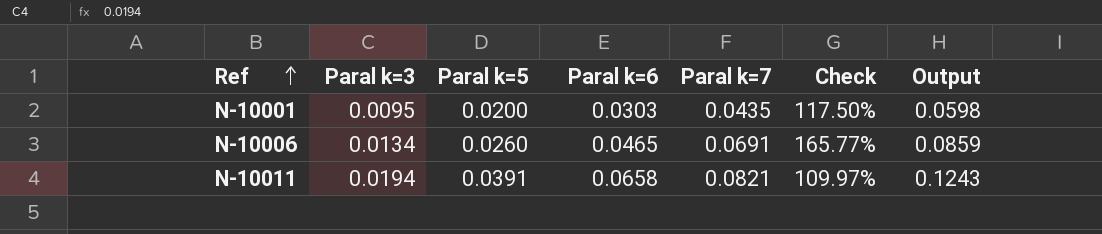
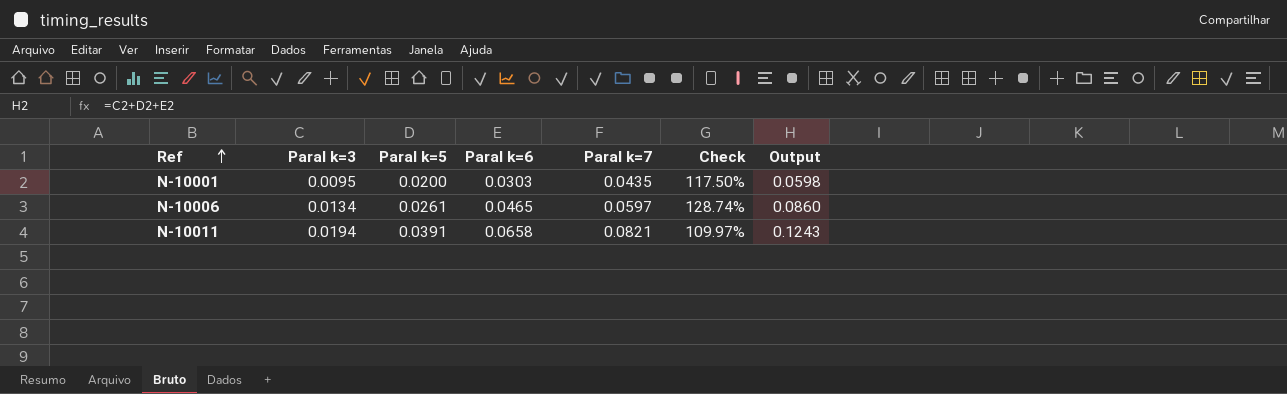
N-10006 | Paral k=5: 0.0260 -> 0.0261
N-10006 | Paral k=7: 0.0691 -> 0.0597
N-10006 | Check: 165.77% -> 128.74%
N-10006 | Output: 0.0859 -> 0.0860

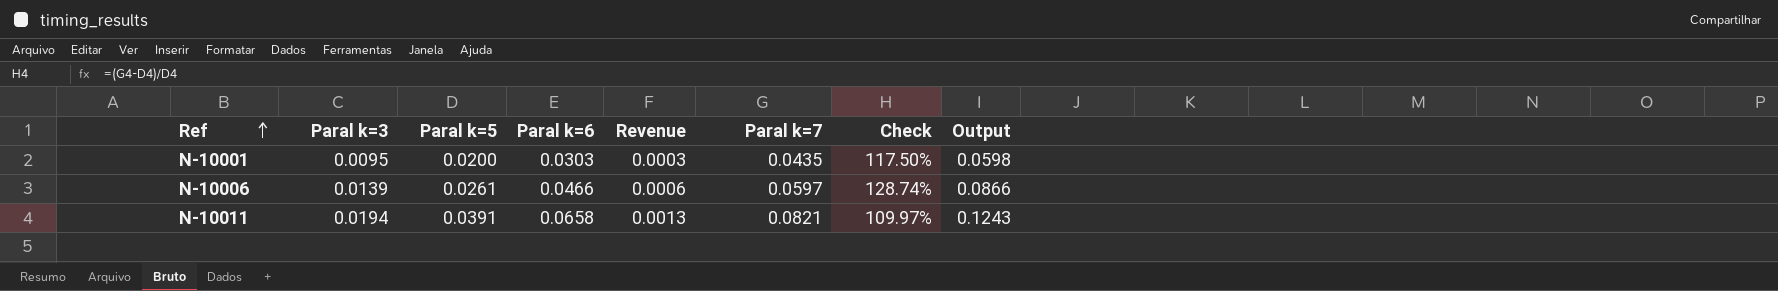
column Revenue | formula: none -> [Paral k=3] * [Paral k=6]
N-10006 | Paral k=3: 0.0134 -> 0.0139
N-10006 | Paral k=6: 0.0465 -> 0.0466
N-10006 | Output: 0.0860 -> 0.0866

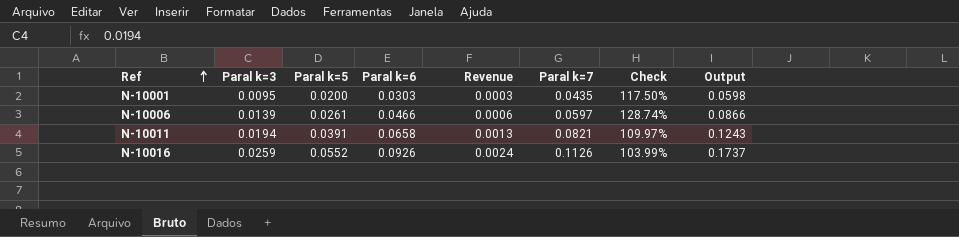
row N-10016: none -> 0.0259 | 0.0552 | 0.0926 | 0.0024 | 0.1126 | 103.99% | 0.1737

